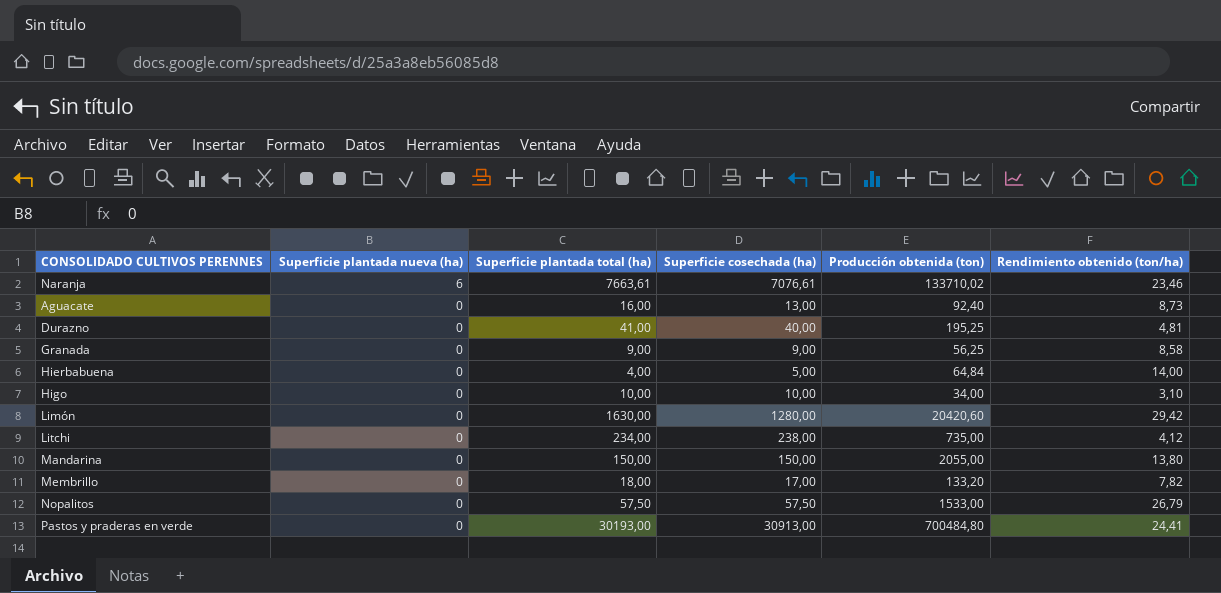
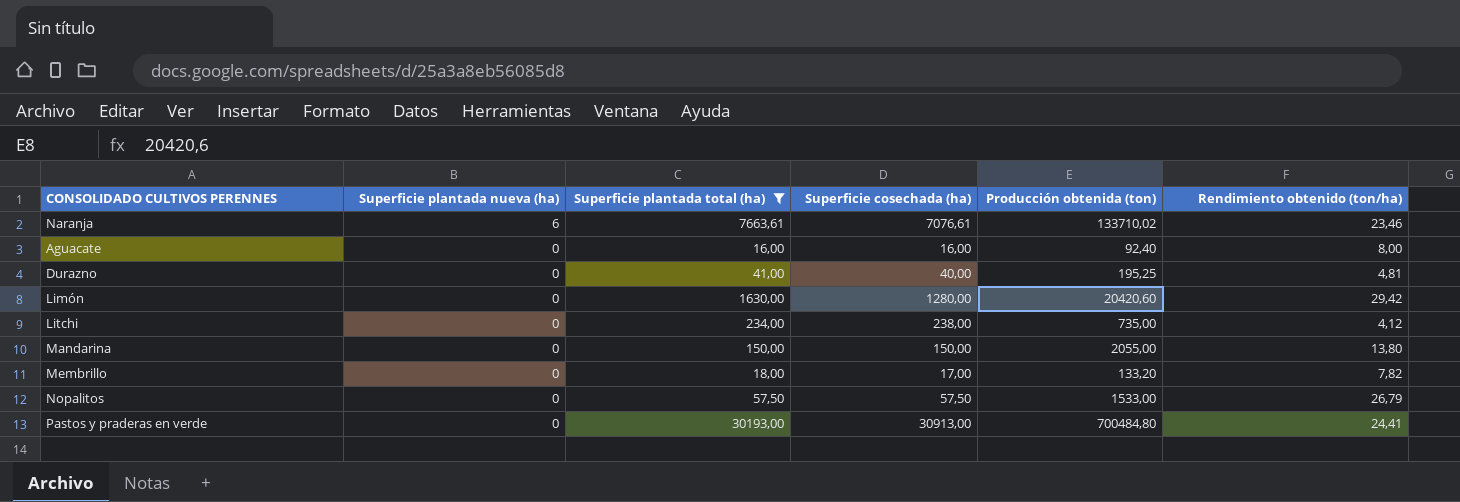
filter: none -> Superficie plantada total (ha) >= 16,00
Aguacate | Superficie cosechada (ha): 13,00 -> 16,00
Aguacate | Rendimiento obtenido (ton/ha): 8,73 -> 8,00

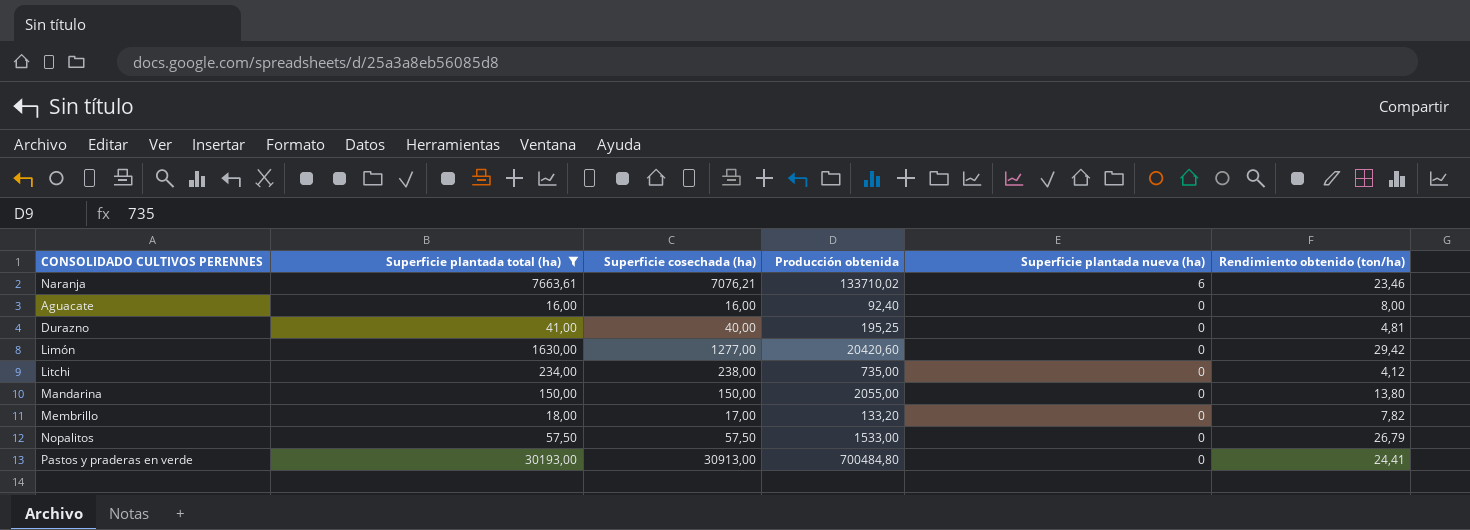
column name: Producción obtenida (ton) -> Producción obtenida
column Superficie plantada nueva (ha) | position: 2 -> 5
Naranja | Superficie cosechada (ha): 7076,61 -> 7076,21
Limón | Superficie cosechada (ha): 1280,00 -> 1277,00

